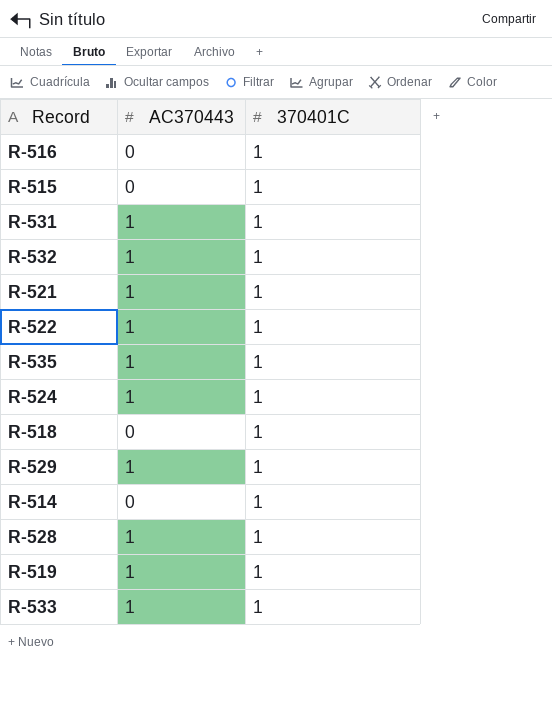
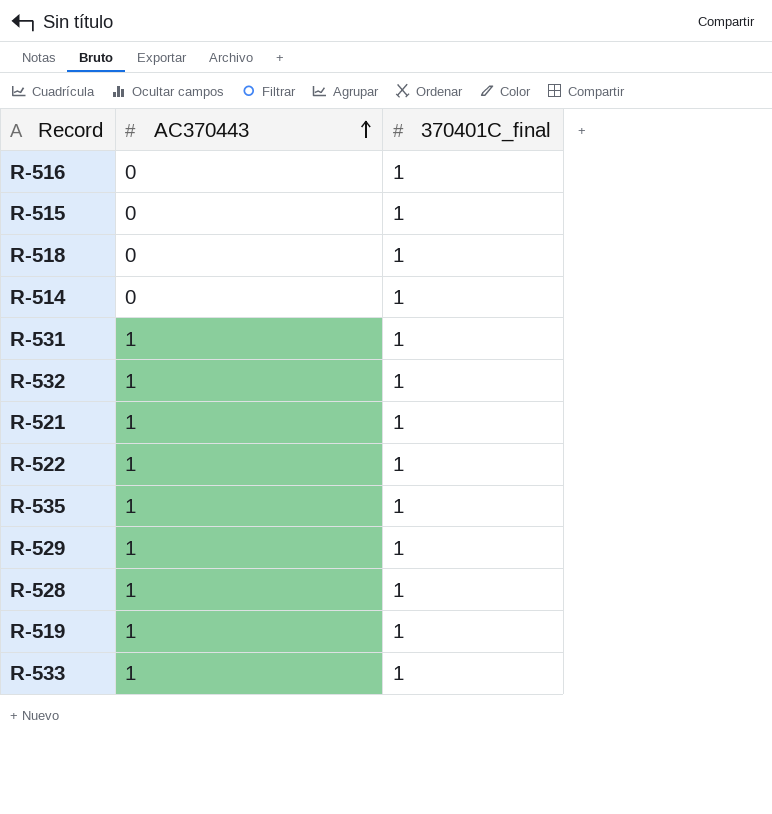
row order: none -> AC370443 ascending
column name: 370401C -> 370401C_final
row R-524: 1 | 1 -> none

